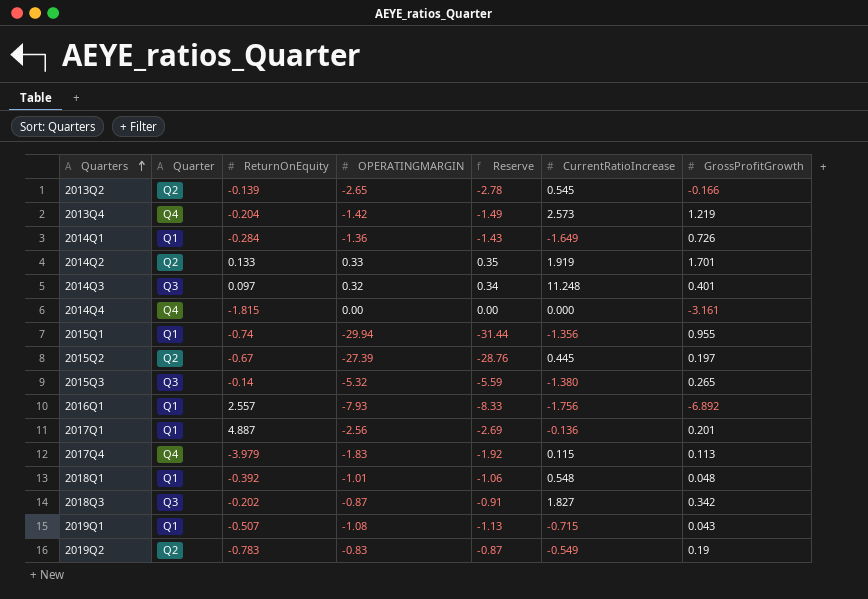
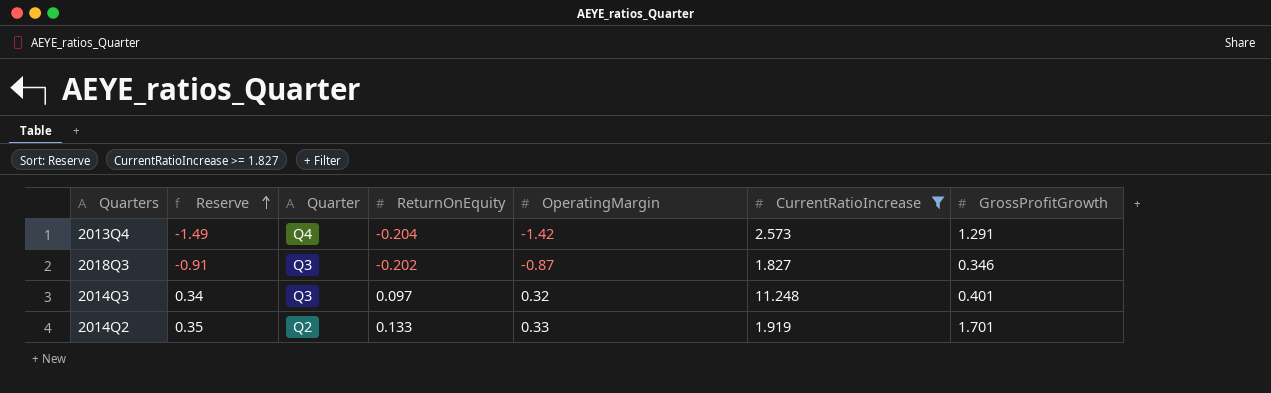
filter: none -> CurrentRatioIncrease >= 1.827
row order: Quarters ascending -> Reserve ascending
column Reserve | position: 5 -> 2
column name: OPERATINGMARGIN -> OperatingMargin
2013Q4 | GrossProfitGrowth: 1.219 -> 1.291
2018Q3 | GrossProfitGrowth: 0.342 -> 0.346

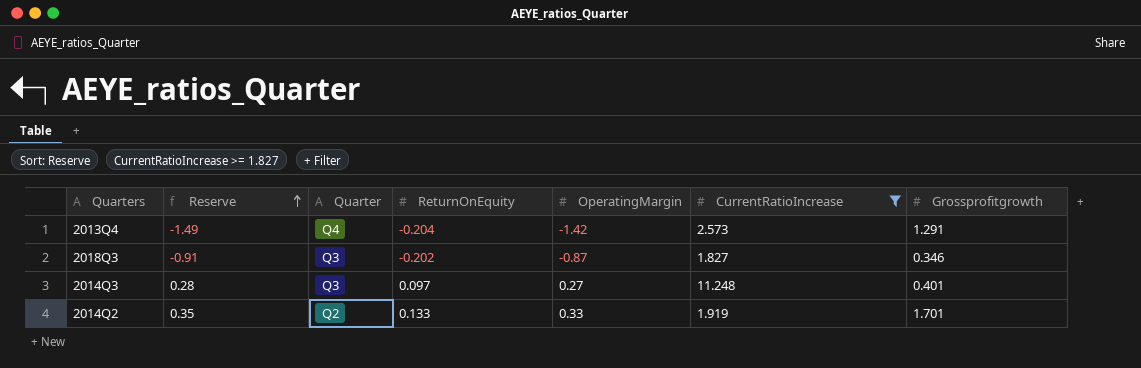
column name: GrossProfitGrowth -> Grossprofitgrowth
2014Q3 | Reserve: 0.34 -> 0.28
2014Q3 | OperatingMargin: 0.32 -> 0.27

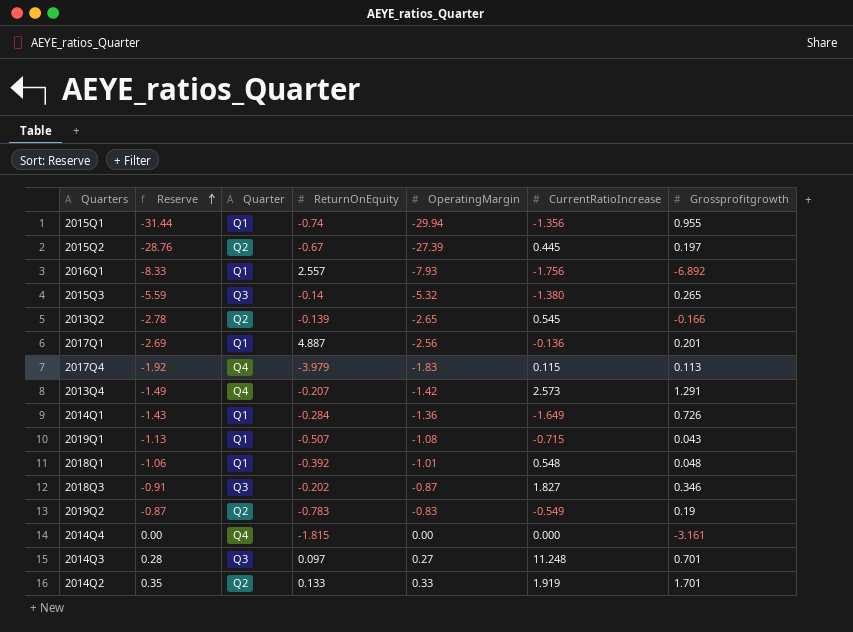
filter: CurrentRatioIncrease >= 1.827 -> none
2013Q4 | ReturnOnEquity: -0.204 -> -0.207
2014Q3 | Grossprofitgrowth: 0.401 -> 0.701

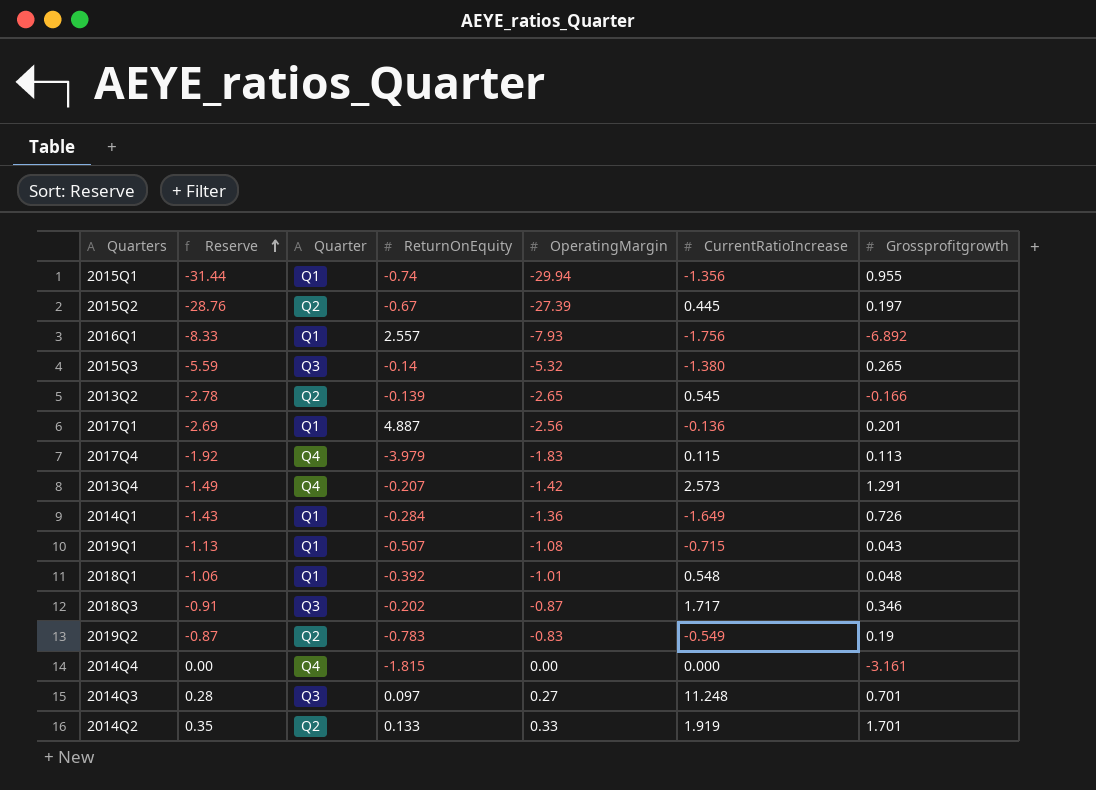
2018Q3 | CurrentRatioIncrease: 1.827 -> 1.717

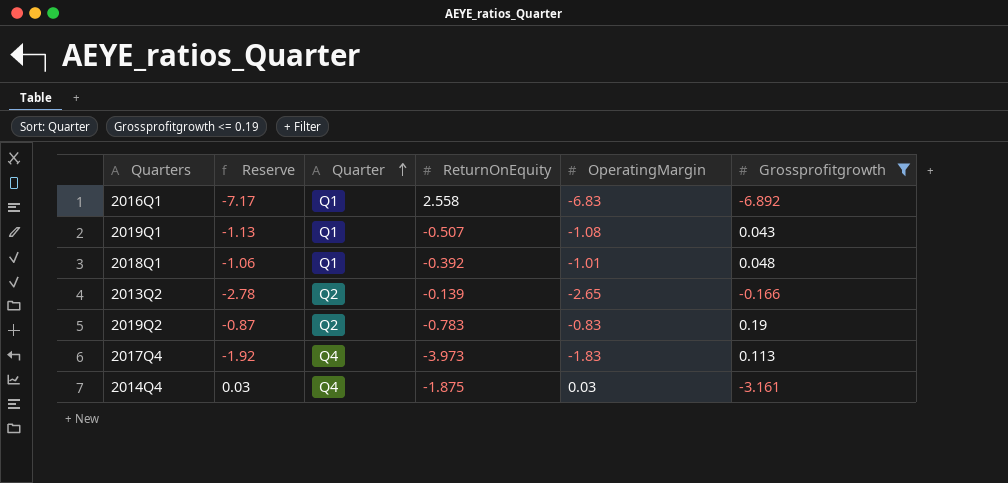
filter: none -> Grossprofitgrowth <= 0.19
row order: Reserve ascending -> Quarter ascending
column CurrentRatioIncrease | position: 6 -> none
2016Q1 | Reserve: -8.33 -> -7.17
2016Q1 | ReturnOnEquity: 2.557 -> 2.558
2016Q1 | OperatingMargin: -7.93 -> -6.83
2017Q4 | ReturnOnEquity: -3.979 -> -3.973
2014Q4 | Reserve: 0.00 -> 0.03
2014Q4 | ReturnOnEquity: -1.815 -> -1.875
2014Q4 | OperatingMargin: 0.00 -> 0.03

